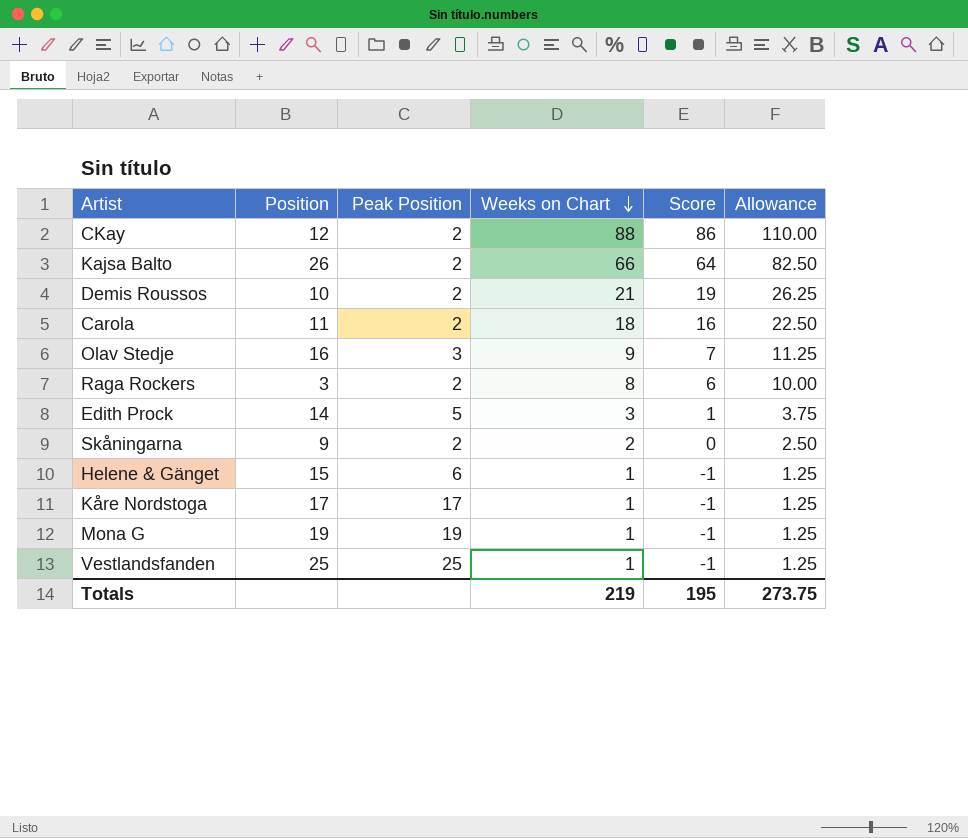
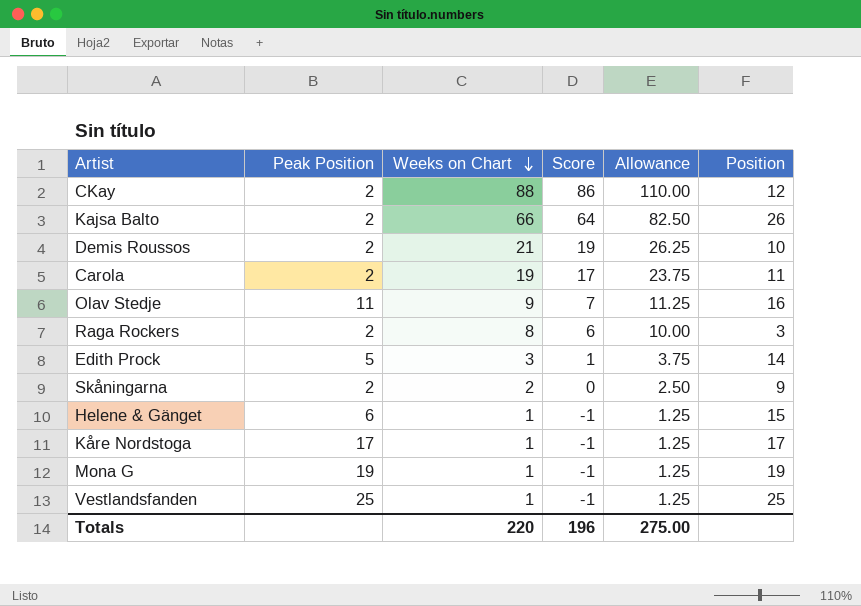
column Position | position: 2 -> 6
Carola | Weeks on Chart: 18 -> 19
Carola | Score: 16 -> 17
Carola | Allowance: 22.50 -> 23.75
Olav Stedje | Peak Position: 3 -> 11
Totals | Weeks on Chart: 219 -> 220
Totals | Score: 195 -> 196
Totals | Allowance: 273.75 -> 275.00

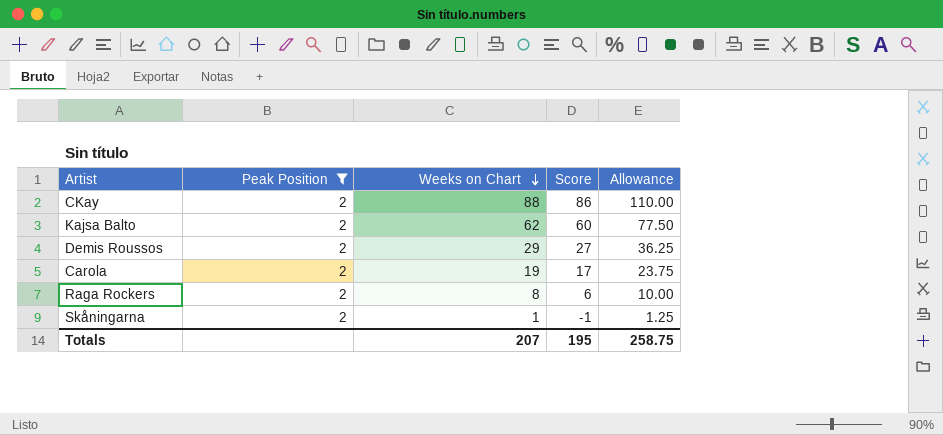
filter: none -> Peak Position = 2
column Position | position: 6 -> none
Kajsa Balto | Weeks on Chart: 66 -> 62
Kajsa Balto | Score: 64 -> 60
Kajsa Balto | Allowance: 82.50 -> 77.50
Demis Roussos | Weeks on Chart: 21 -> 29
Demis Roussos | Score: 19 -> 27
Demis Roussos | Allowance: 26.25 -> 36.25
Skåningarna | Weeks on Chart: 2 -> 1
Skåningarna | Score: 0 -> -1
Skåningarna | Allowance: 2.50 -> 1.25
Totals | Weeks on Chart: 220 -> 207
Totals | Score: 196 -> 195
Totals | Allowance: 275.00 -> 258.75

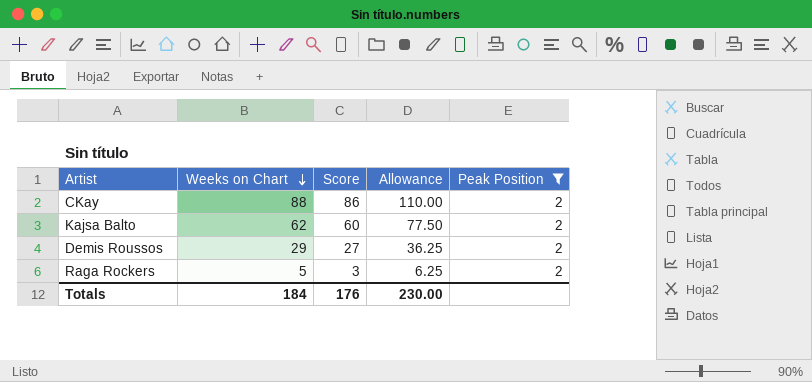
column Peak Position | position: 2 -> 5
row Carola: 2 | 19 | 17 | 23.75 -> none
row Skåningarna: 2 | 1 | -1 | 1.25 -> none
Raga Rockers | Weeks on Chart: 8 -> 5
Raga Rockers | Score: 6 -> 3
Raga Rockers | Allowance: 10.00 -> 6.25
Totals | Weeks on Chart: 207 -> 184
Totals | Score: 195 -> 176
Totals | Allowance: 258.75 -> 230.00

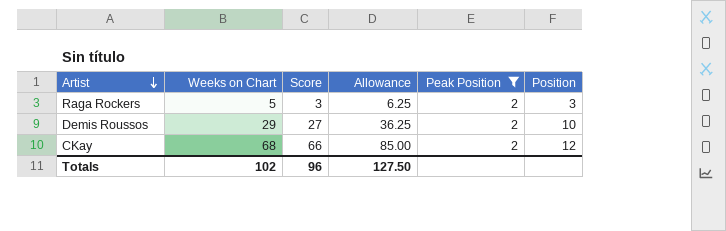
row order: Weeks on Chart descending -> Artist descending
column Position | position: none -> 6
row Kajsa Balto: 62 | 60 | 77.50 | 2 -> none
CKay | Weeks on Chart: 88 -> 68
CKay | Score: 86 -> 66
CKay | Allowance: 110.00 -> 85.00
Totals | Weeks on Chart: 184 -> 102
Totals | Score: 176 -> 96
Totals | Allowance: 230.00 -> 127.50

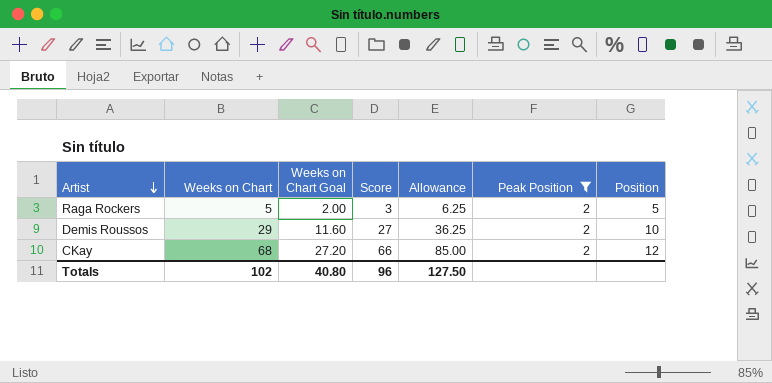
column Weeks on Chart Goal | formula: none -> [Weeks on Chart] * 0.4
Raga Rockers | Position: 3 -> 5

